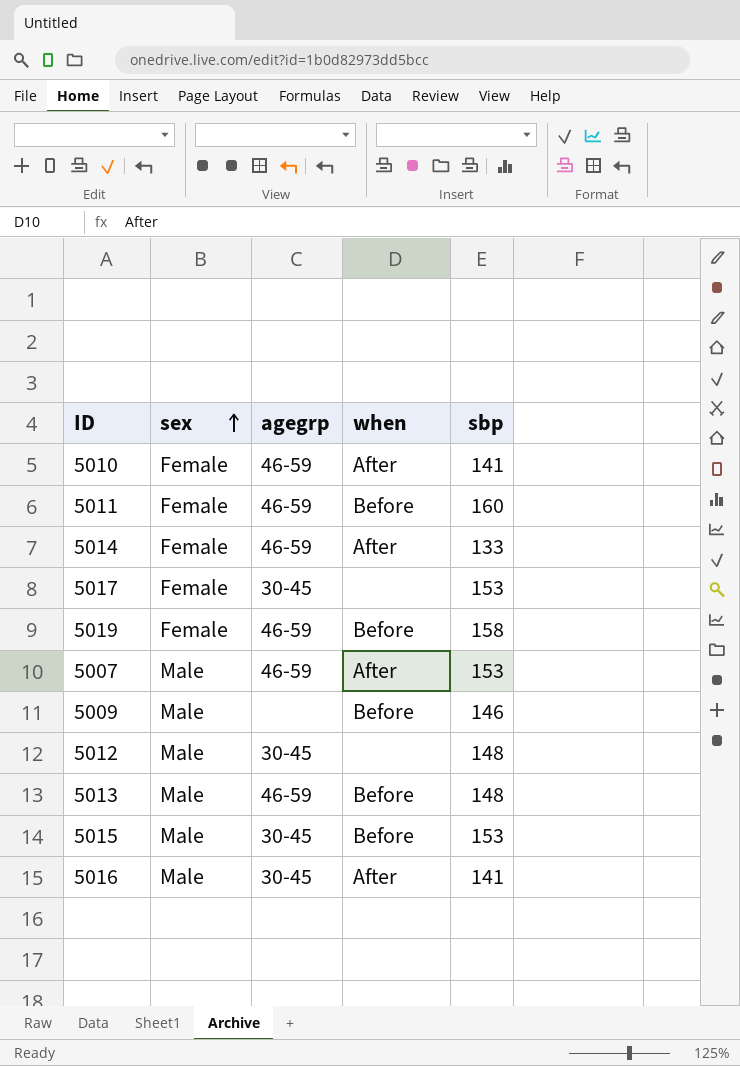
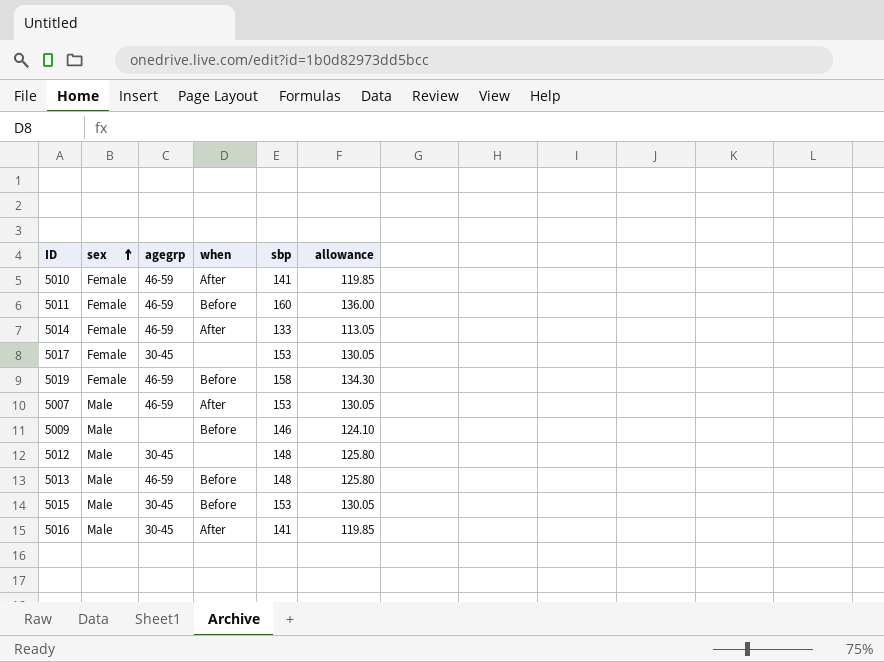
column allowance | formula: none -> [sbp] * 0.85

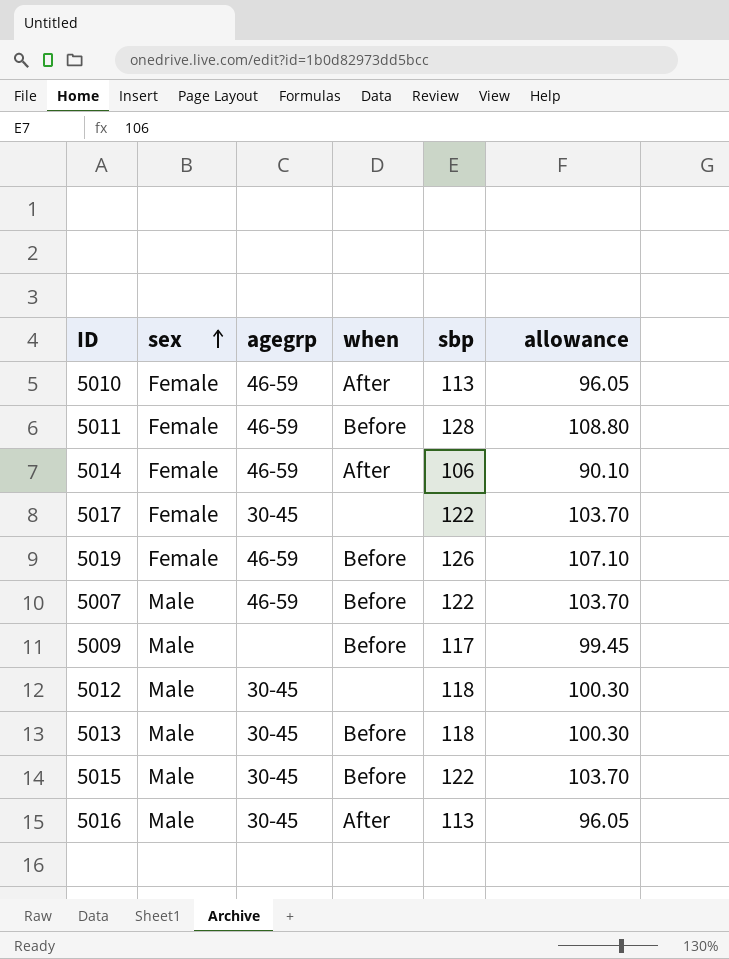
5010 | sbp: 141 -> 113
5010 | allowance: 119.85 -> 96.05
5011 | sbp: 160 -> 128
5011 | allowance: 136.00 -> 108.80
5014 | sbp: 133 -> 106
5014 | allowance: 113.05 -> 90.10
5017 | sbp: 153 -> 122
5017 | allowance: 130.05 -> 103.70
5019 | sbp: 158 -> 126
5019 | allowance: 134.30 -> 107.10
5007 | when: After -> Before
5007 | sbp: 153 -> 122
5007 | allowance: 130.05 -> 103.70
5009 | sbp: 146 -> 117
5009 | allowance: 124.10 -> 99.45
5012 | sbp: 148 -> 118
5012 | allowance: 125.80 -> 100.30
5013 | agegrp: 46-59 -> 30-45
5013 | sbp: 148 -> 118
5013 | allowance: 125.80 -> 100.30
5015 | sbp: 153 -> 122
5015 | allowance: 130.05 -> 103.70
5016 | sbp: 141 -> 113
5016 | allowance: 119.85 -> 96.05

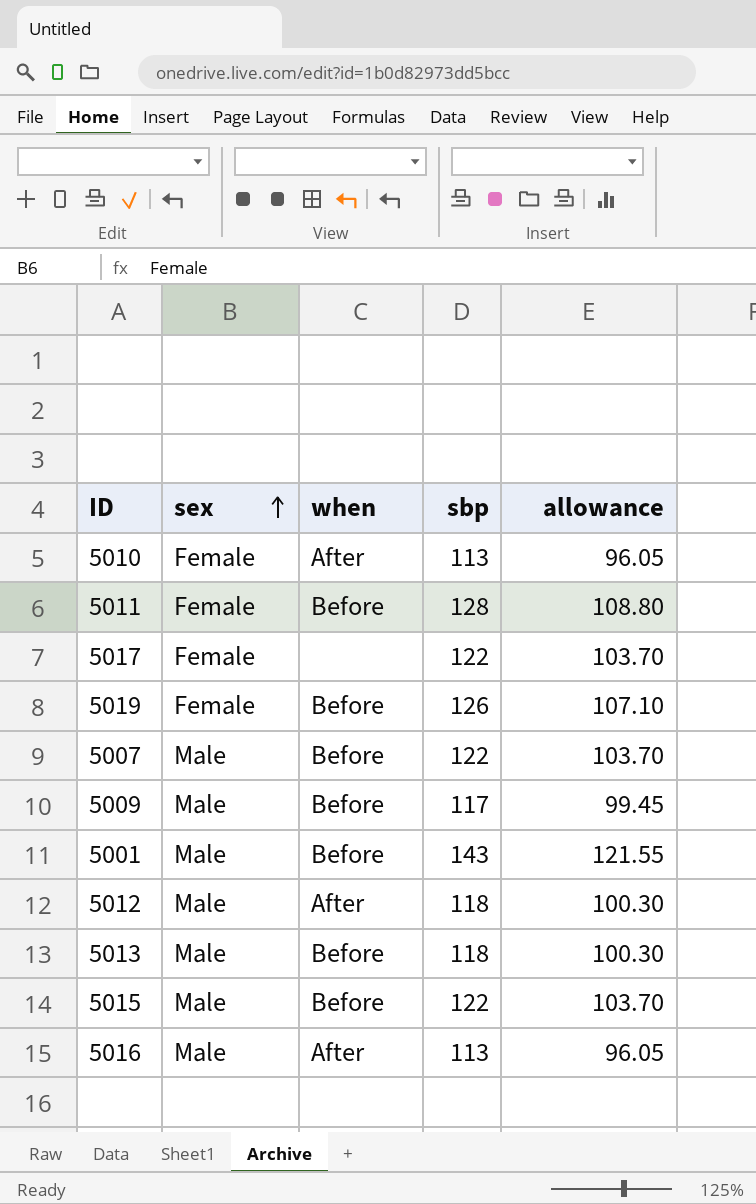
column agegrp | position: 3 -> none
row 5014: Female | 46-59 | After | 106 | 90.10 -> none
row 5001: none -> Male | Before | 143 | 121.55
5012 | when: none -> After

